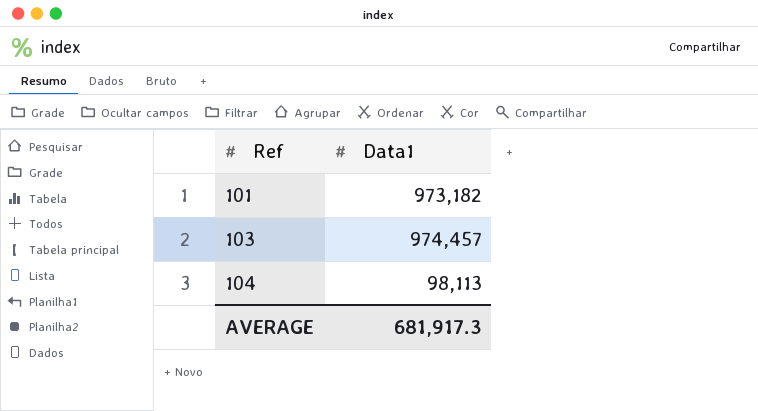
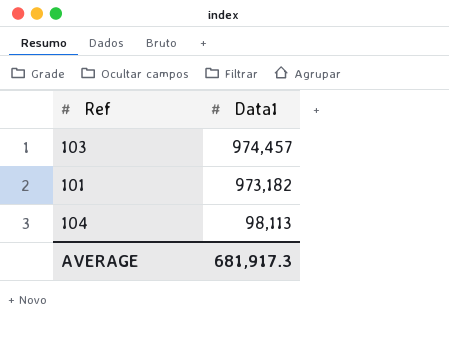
row order: Ref ascending -> Data1 descending

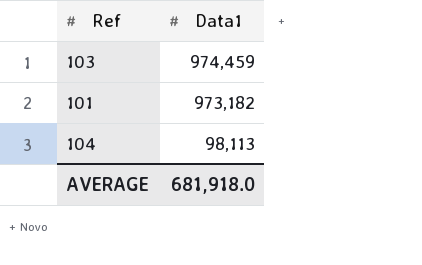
103 | Data1: 974,457 -> 974,459
AVERAGE | Data1: 681,917.3 -> 681,918.0

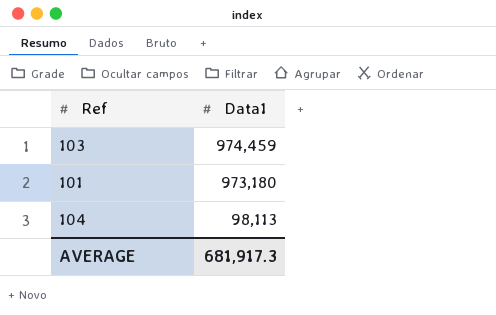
101 | Data1: 973,182 -> 973,180
AVERAGE | Data1: 681,918.0 -> 681,917.3

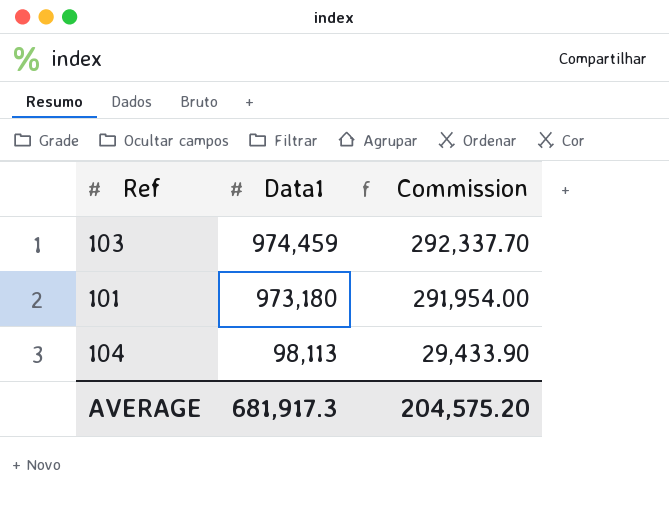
column Commission | formula: none -> [Data1] * 0.3

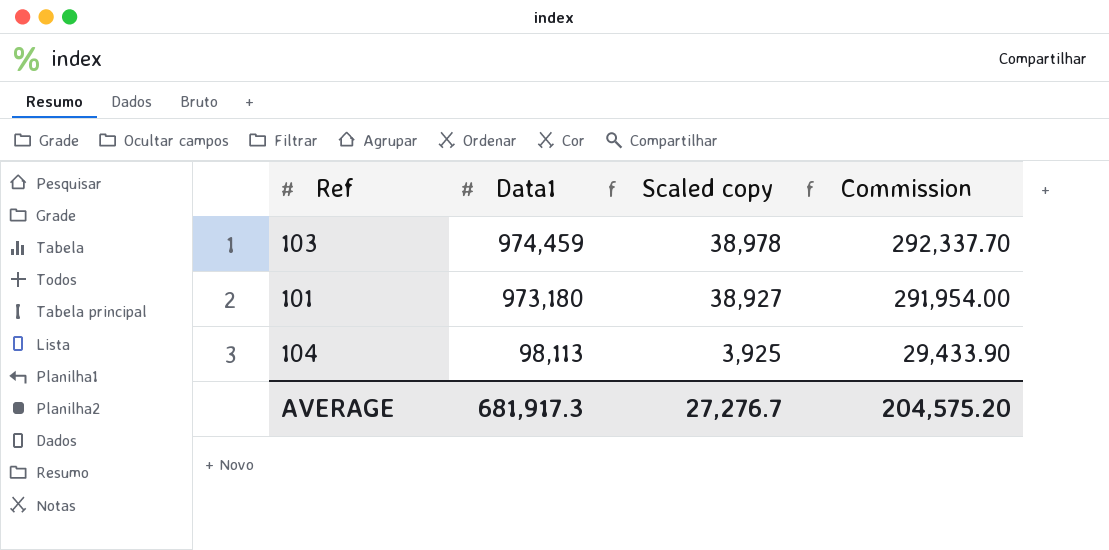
column Scaled copy | formula: none -> [Data1] * 0.04

